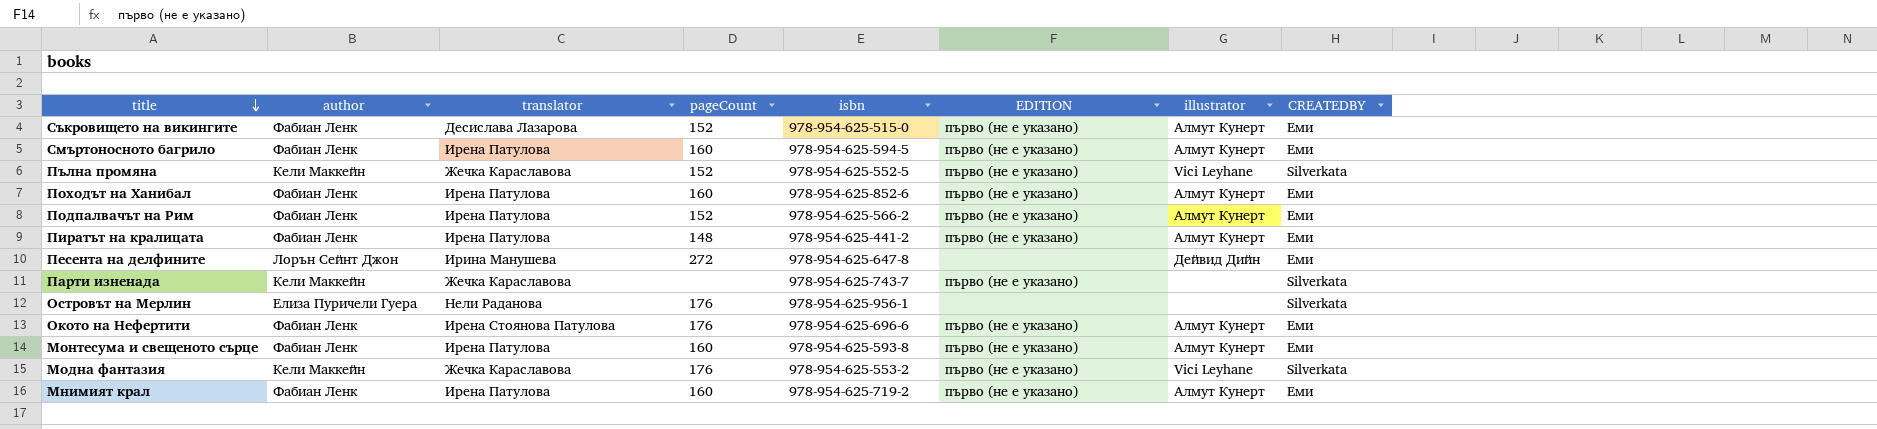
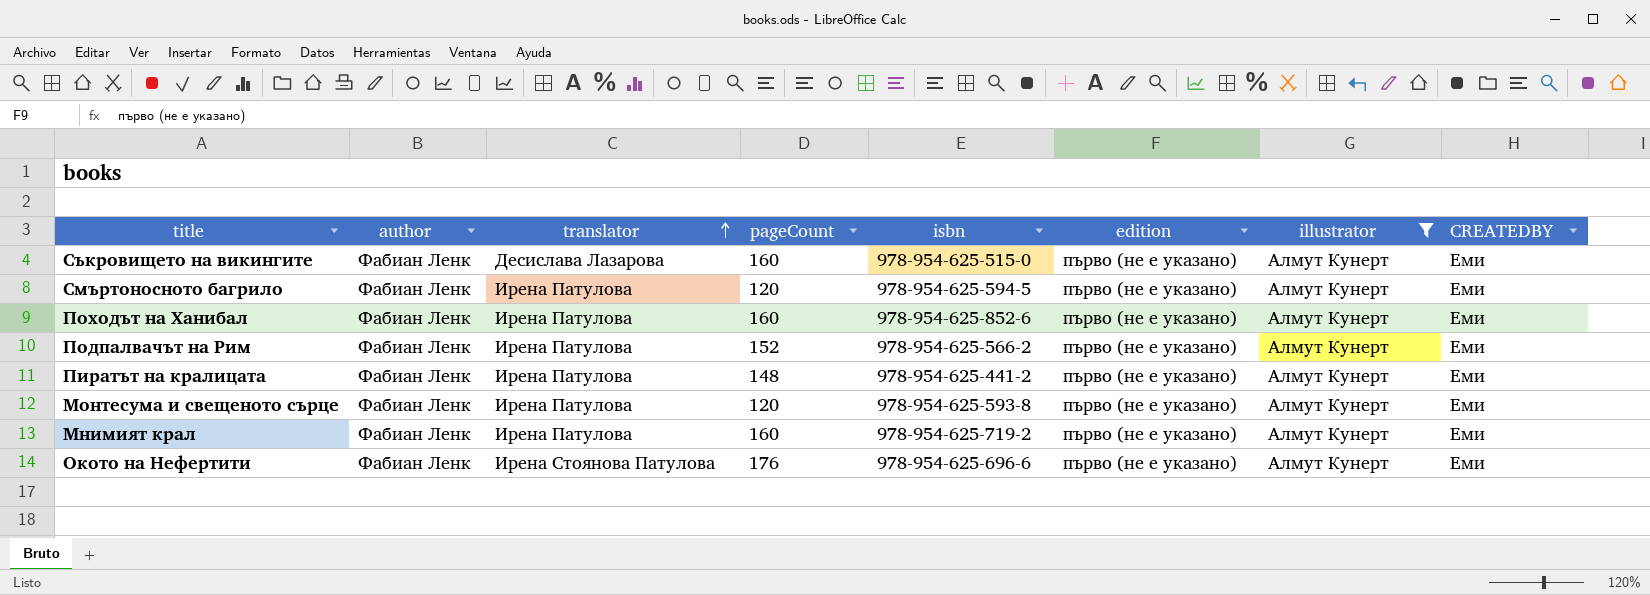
filter: none -> illustrator = Алмут Кунерт
row order: title descending -> translator ascending
column name: EDITION -> edition
Съкровището на викингите | pageCount: 152 -> 160
Смъртоносното багрило | pageCount: 160 -> 120
Монтесума и свещеното сърце | pageCount: 160 -> 120

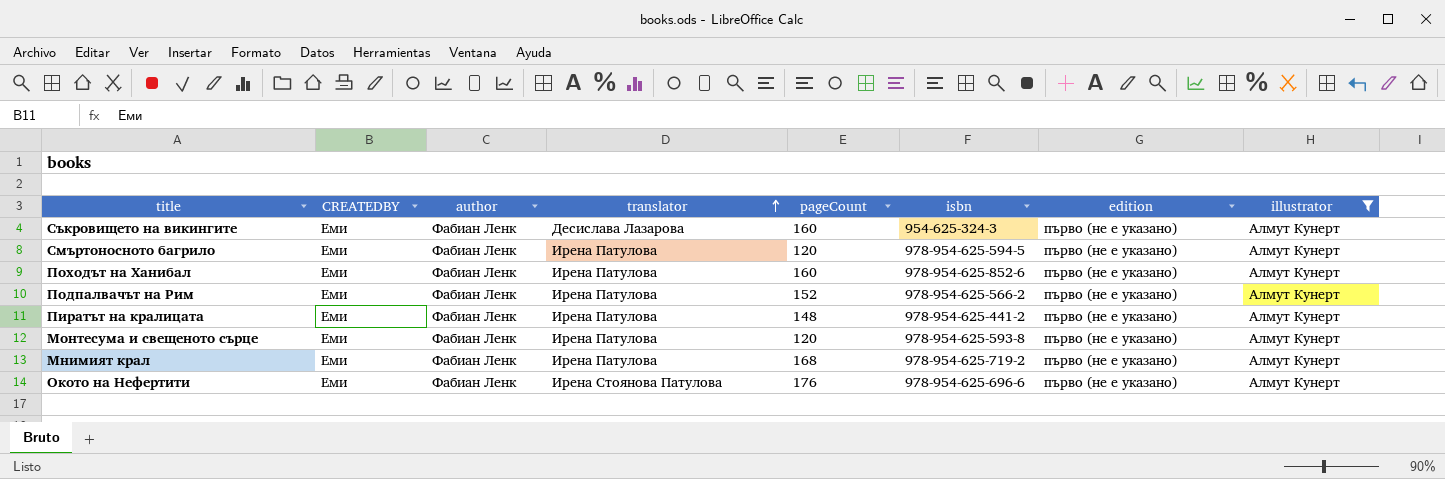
column CREATEDBY | position: 8 -> 2
Съкровището на викингите | isbn: 978-954-625-515-0 -> 954-625-324-3
Мнимият крал | pageCount: 160 -> 168

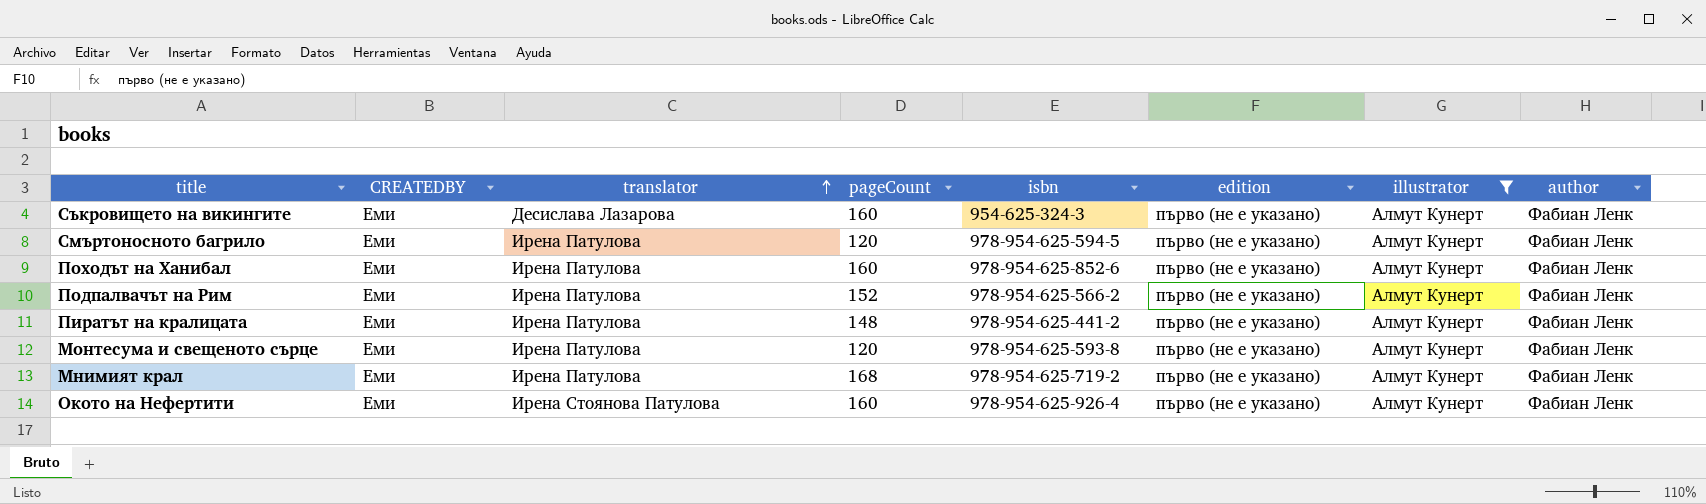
column author | position: 3 -> 8
Окото на Нефертити | pageCount: 176 -> 160
Окото на Нефертити | isbn: 978-954-625-696-6 -> 978-954-625-926-4

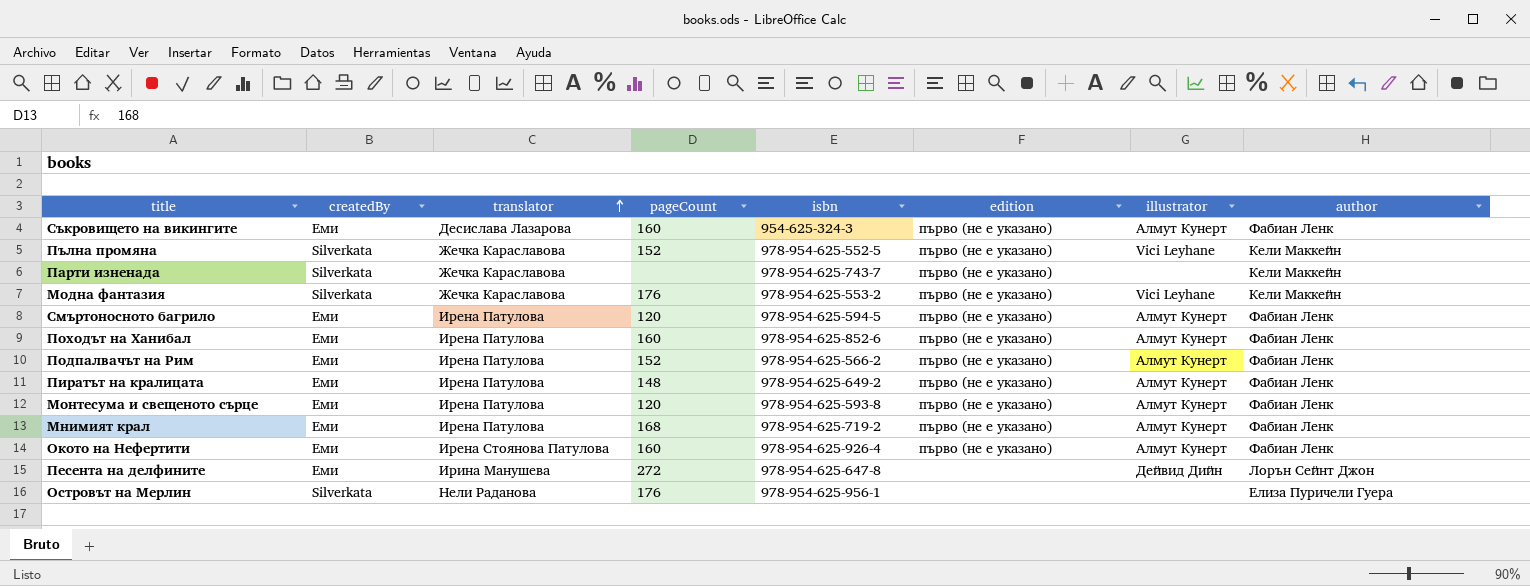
filter: illustrator = Алмут Кунерт -> none
column name: CREATEDBY -> createdBy
Пиратът на кралицата | isbn: 978-954-625-441-2 -> 978-954-625-649-2

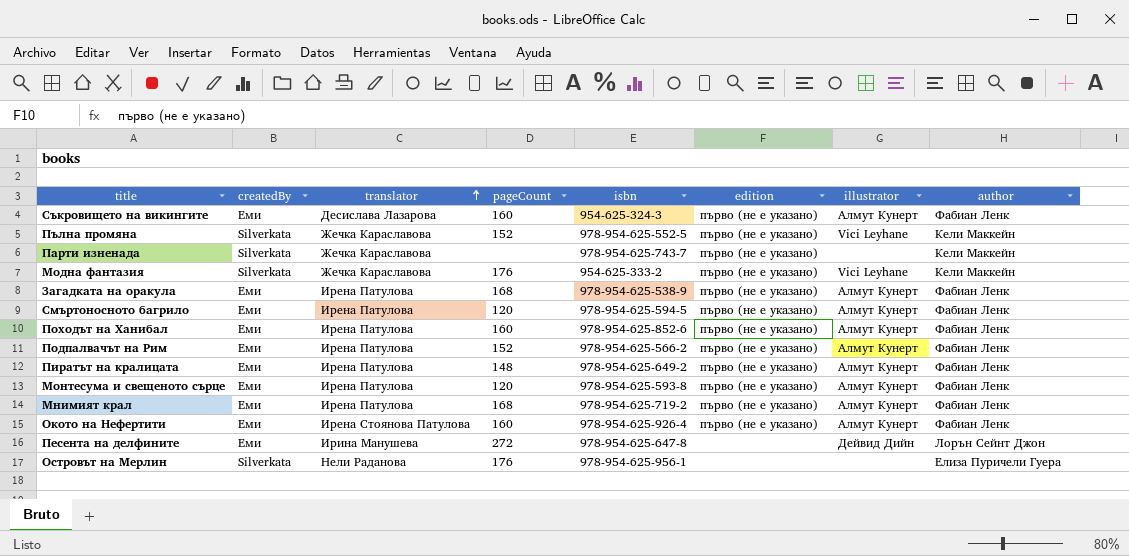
Модна фантазия | isbn: 978-954-625-553-2 -> 954-625-333-2
row Загадката на оракула: none -> Еми | Ирена Патулова | 168 | 978-954-625-538-9 | първо (не е указано) | Алмут Кунерт | Фабиан Ленк

